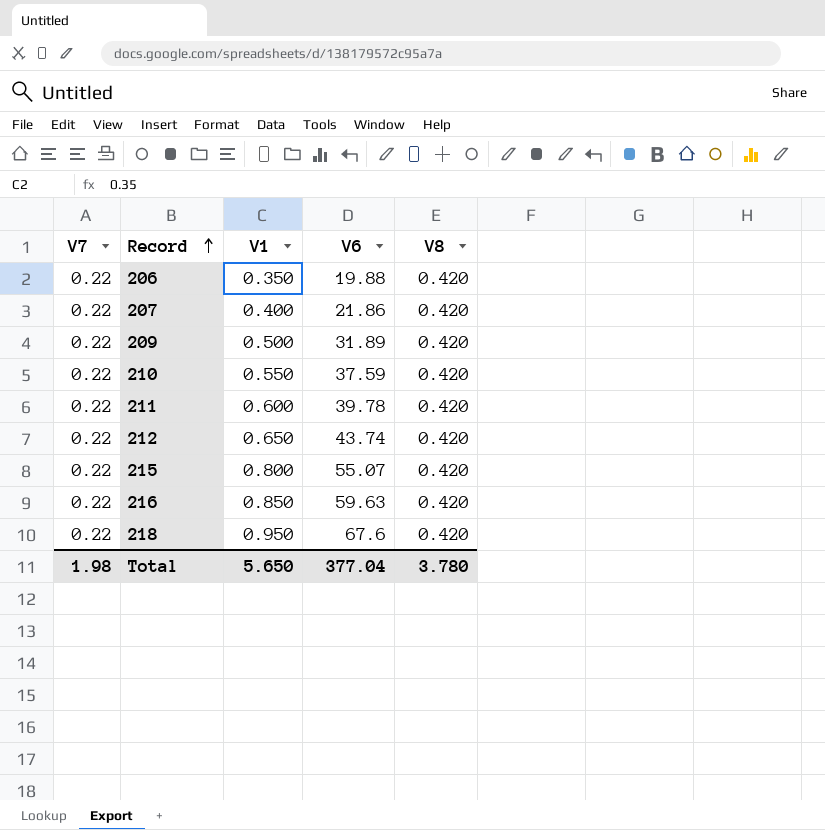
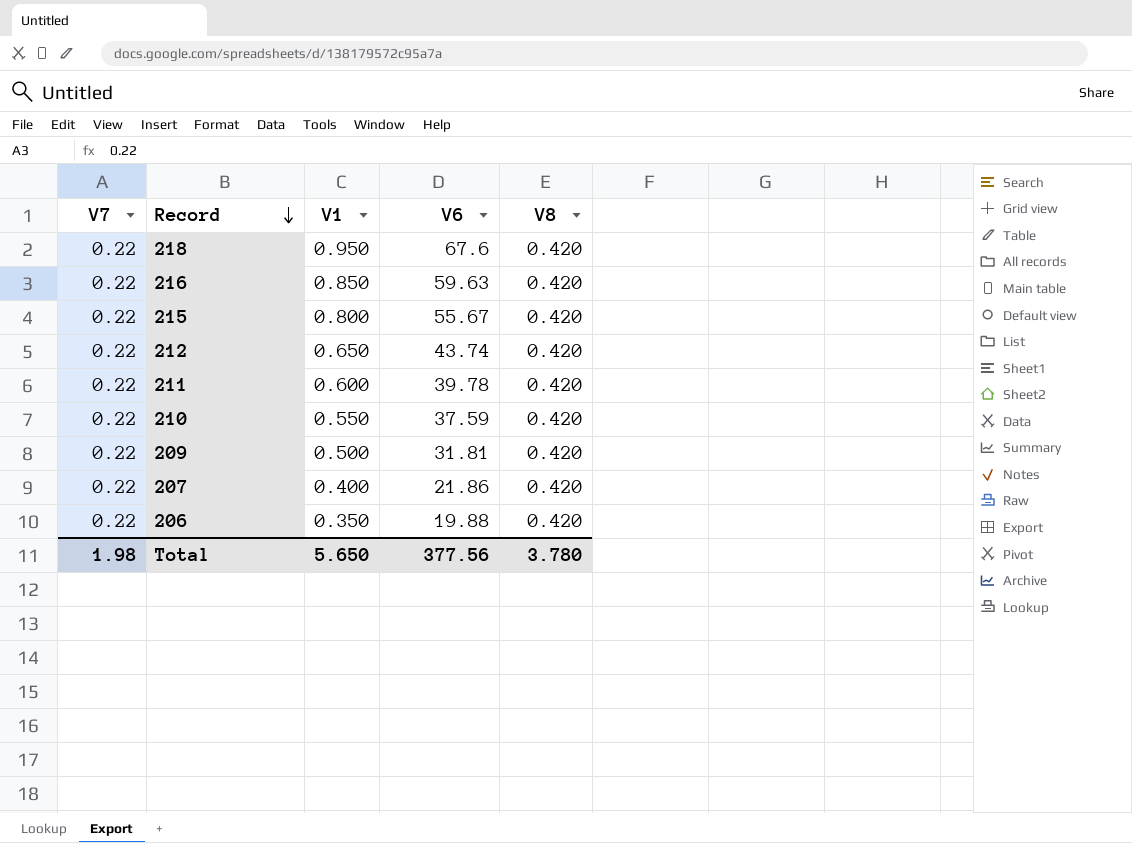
row order: Record ascending -> Record descending
215 | V6: 55.07 -> 55.67
209 | V6: 31.89 -> 31.81
Total | V6: 377.04 -> 377.56

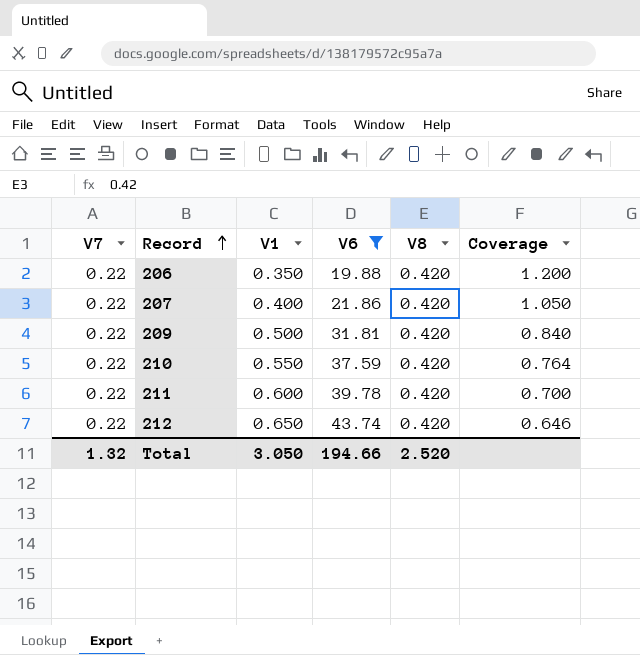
filter: none -> V6 <= 43.74
row order: Record descending -> Record ascending
column Coverage | formula: none -> [V8] / [V1]
Total | V7: 1.98 -> 1.32
Total | V1: 5.650 -> 3.050
Total | V6: 377.56 -> 194.66
Total | V8: 3.780 -> 2.520

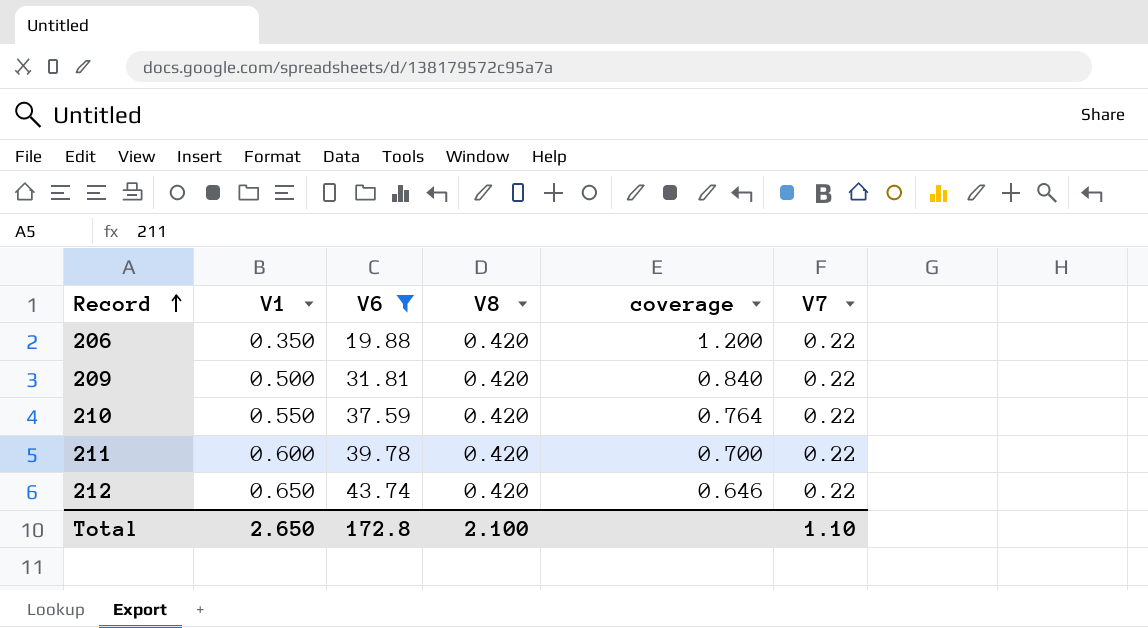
column name: Coverage -> coverage
column V7 | position: 1 -> 6
row 207: 0.22 | 0.400 | 21.86 | 0.420 | 1.050 -> none
Total | V1: 3.050 -> 2.650
Total | V6: 194.66 -> 172.8
Total | V8: 2.520 -> 2.100
Total | V7: 1.32 -> 1.10

